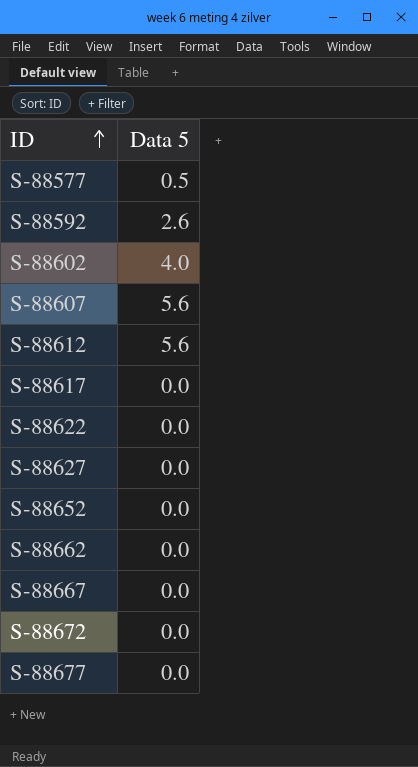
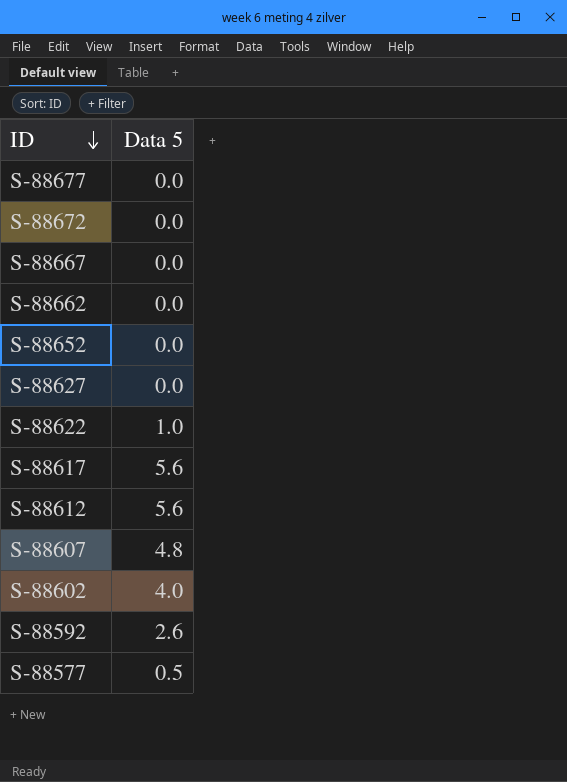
row order: ID ascending -> ID descending
S-88622 | Data 5: 0.0 -> 1.0
S-88617 | Data 5: 0.0 -> 5.6
S-88607 | Data 5: 5.6 -> 4.8

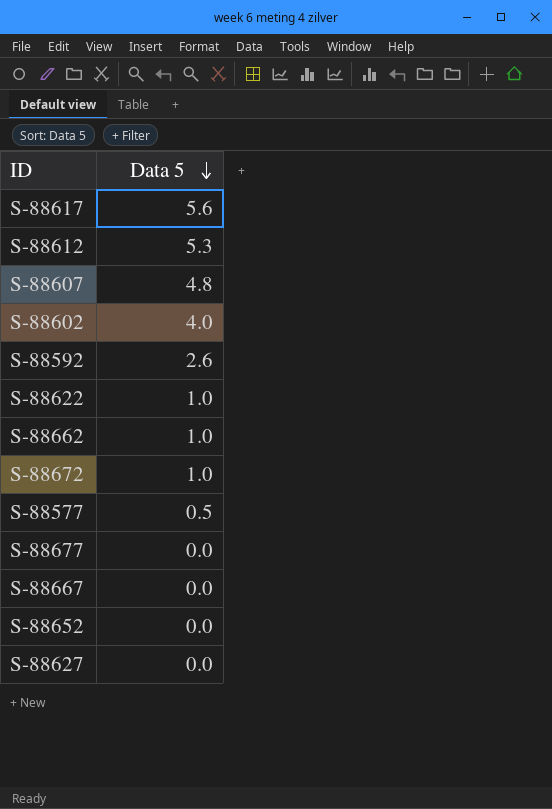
row order: ID descending -> Data 5 descending
S-88612 | Data 5: 5.6 -> 5.3
S-88662 | Data 5: 0.0 -> 1.0
S-88672 | Data 5: 0.0 -> 1.0

